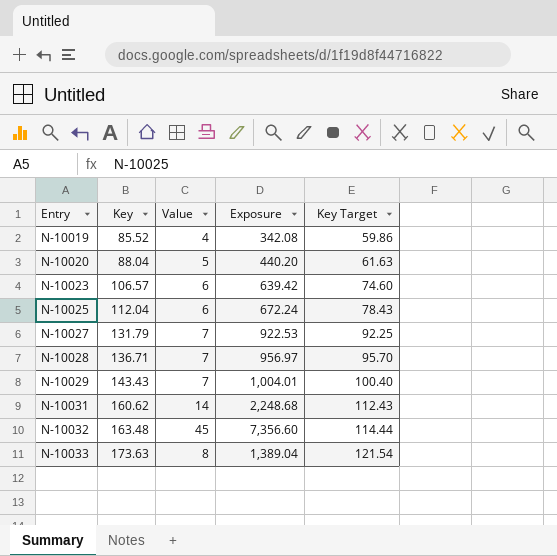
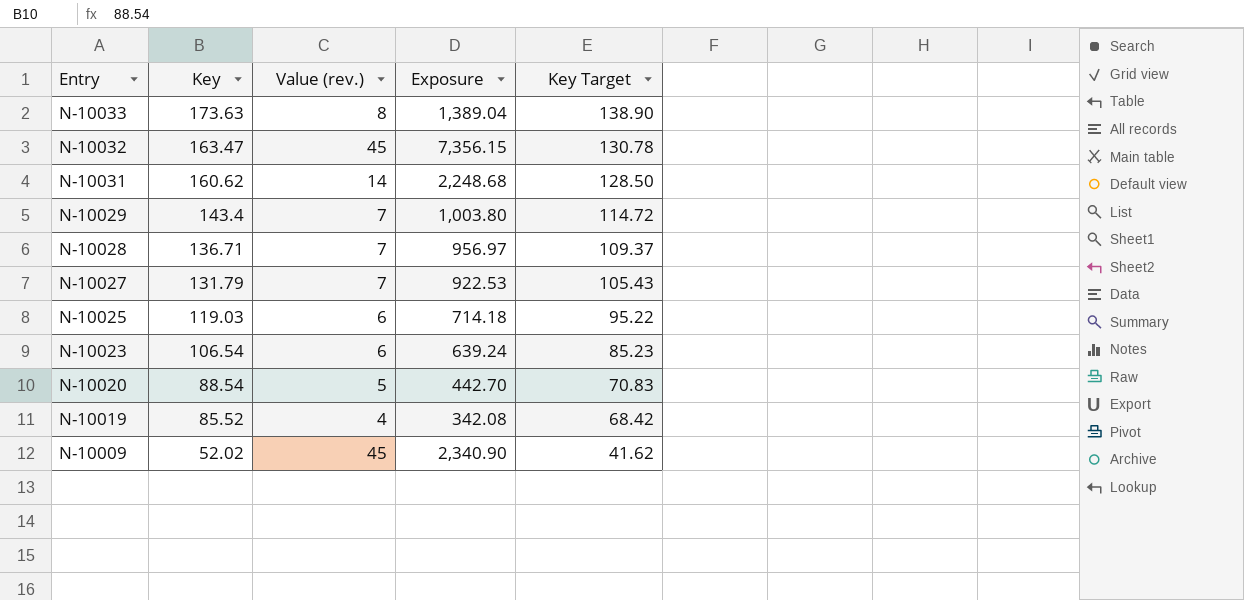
row order: Entry ascending -> Entry descending
column name: Value -> Value (rev.)
column Key Target | formula: [Key] * 0.7 -> [Key] * 0.8
N-10032 | Key: 163.48 -> 163.47
N-10032 | Exposure: 7,356.60 -> 7,356.15
N-10029 | Key: 143.43 -> 143.4
N-10029 | Exposure: 1,004.01 -> 1,003.80
N-10025 | Key: 112.04 -> 119.03
N-10025 | Exposure: 672.24 -> 714.18
N-10023 | Key: 106.57 -> 106.54
N-10023 | Exposure: 639.42 -> 639.24
N-10020 | Key: 88.04 -> 88.54
N-10020 | Exposure: 440.20 -> 442.70
row N-10009: none -> 52.02 | 45 | 2,340.90 | 41.62

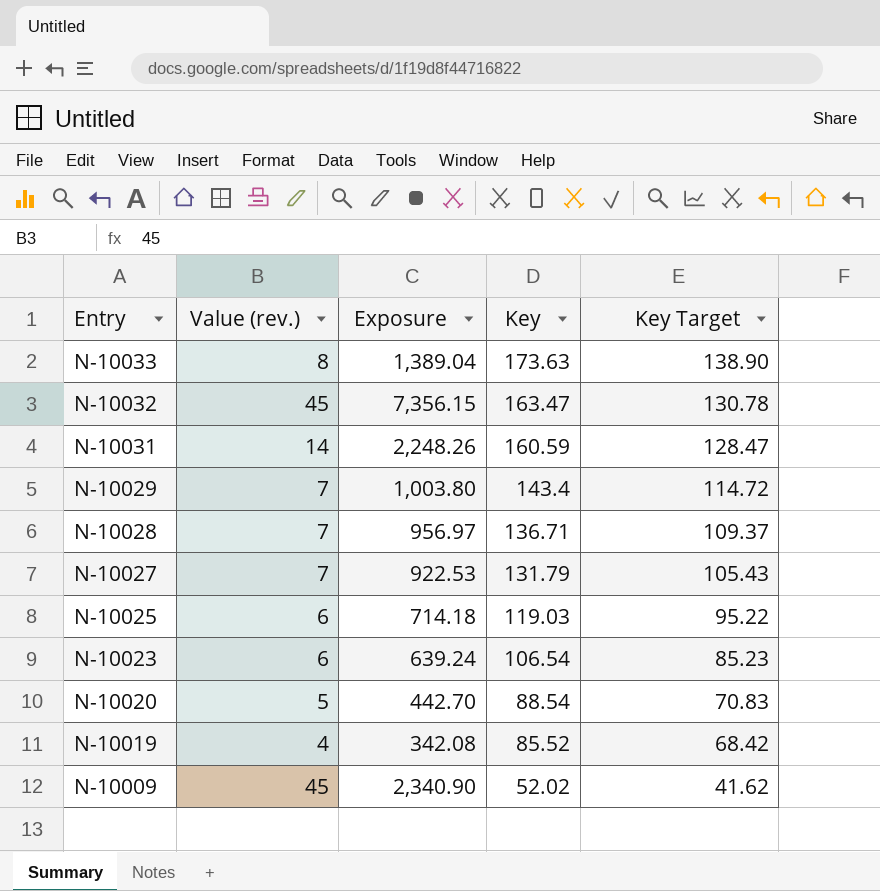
column Key | position: 2 -> 4
N-10031 | Exposure: 2,248.68 -> 2,248.26
N-10031 | Key: 160.62 -> 160.59
N-10031 | Key Target: 128.50 -> 128.47

